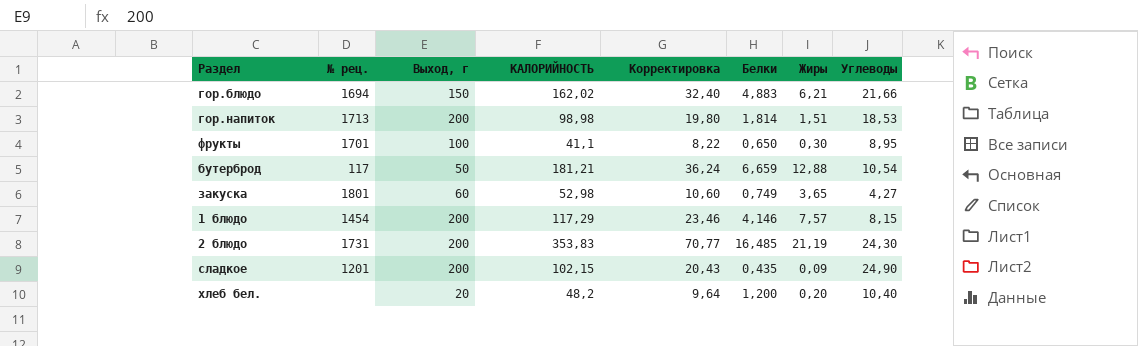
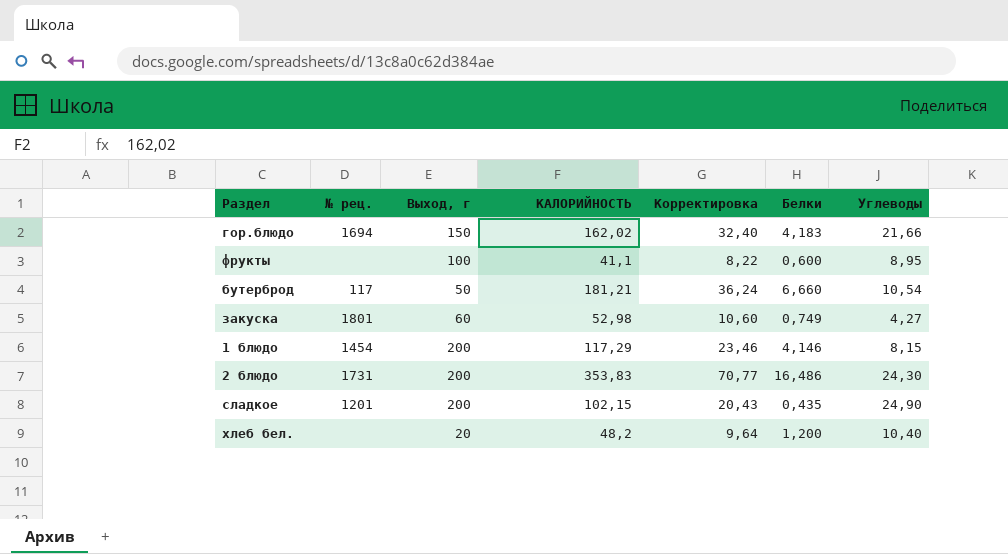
column Жиры | position: 7 -> none
row гор.напиток: 1713 | 200 | 98,98 | 19,80 | 1,814 | 1,51 | 18,53 -> none
гор.блюдо | Белки: 4,883 -> 4,183
фрукты | № рец.: 1701 -> none
фрукты | Белки: 0,650 -> 0,600
бутерброд | Белки: 6,659 -> 6,660
2 блюдо | Белки: 16,485 -> 16,486

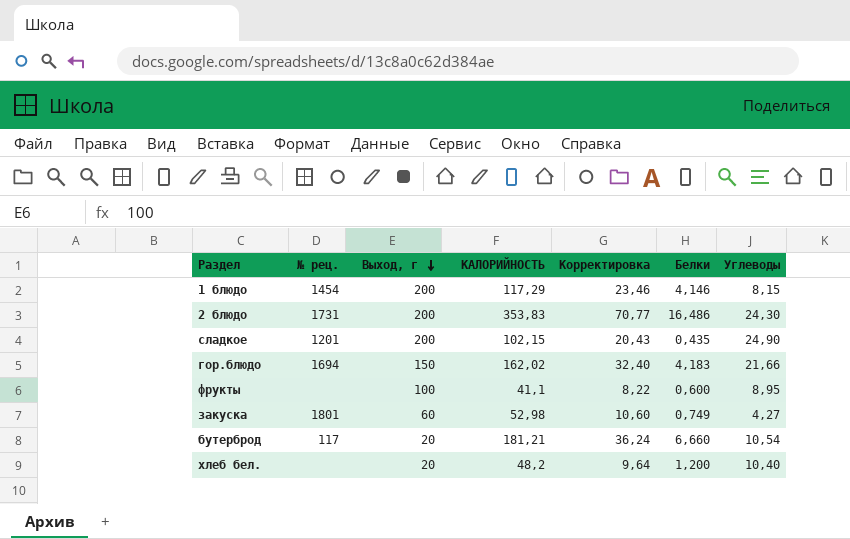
row order: none -> Выход, г descending
бутерброд | Выход, г: 50 -> 20

